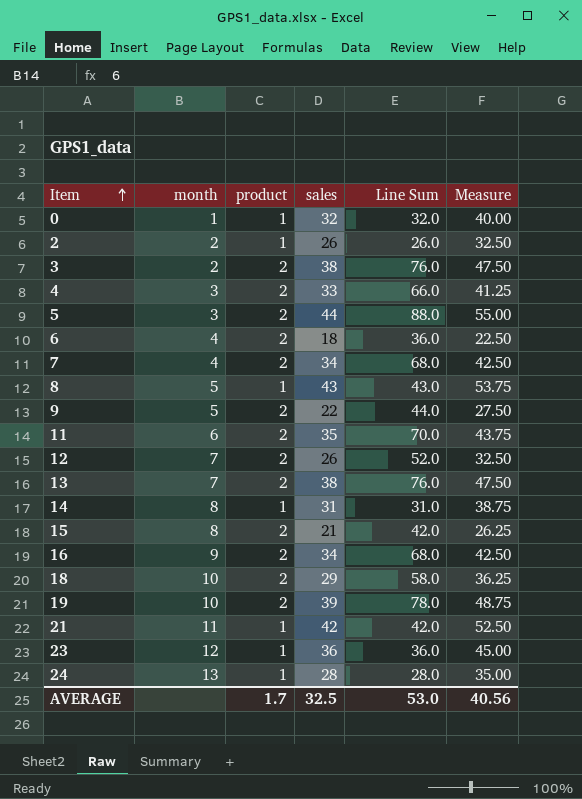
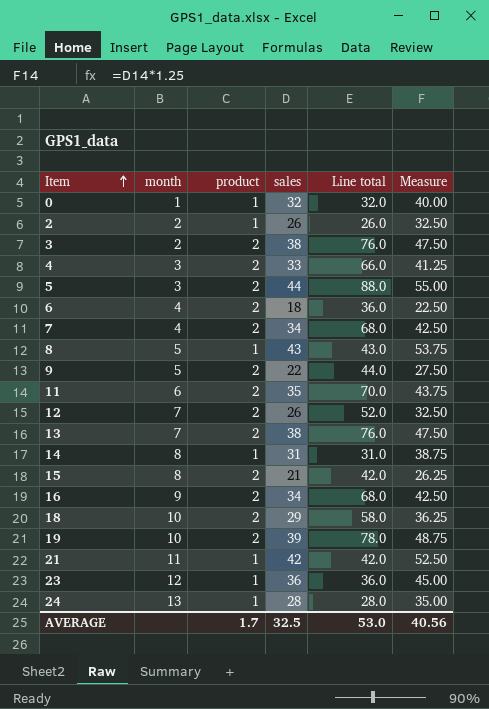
column name: Line Sum -> Line total

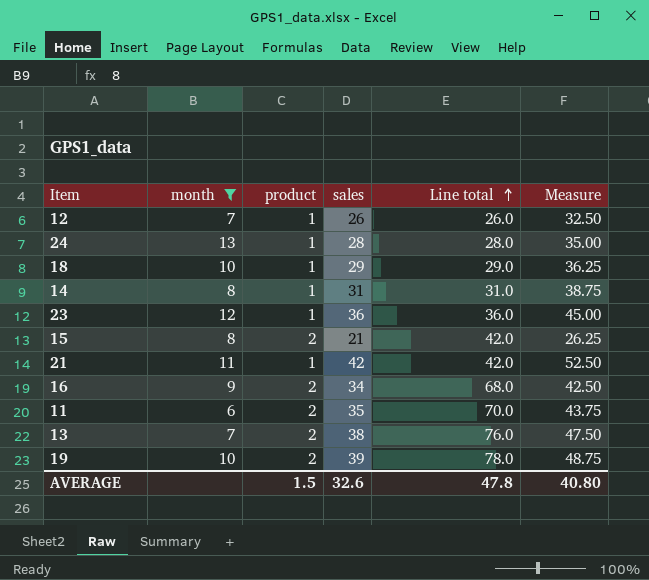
filter: none -> month >= 6
row order: Item ascending -> Line total ascending
12 | product: 2 -> 1
12 | Line total: 52.0 -> 26.0
18 | product: 2 -> 1
18 | Line total: 58.0 -> 29.0
AVERAGE | product: 1.7 -> 1.5
AVERAGE | sales: 32.5 -> 32.6
AVERAGE | Line total: 53.0 -> 47.8
AVERAGE | Measure: 40.56 -> 40.80

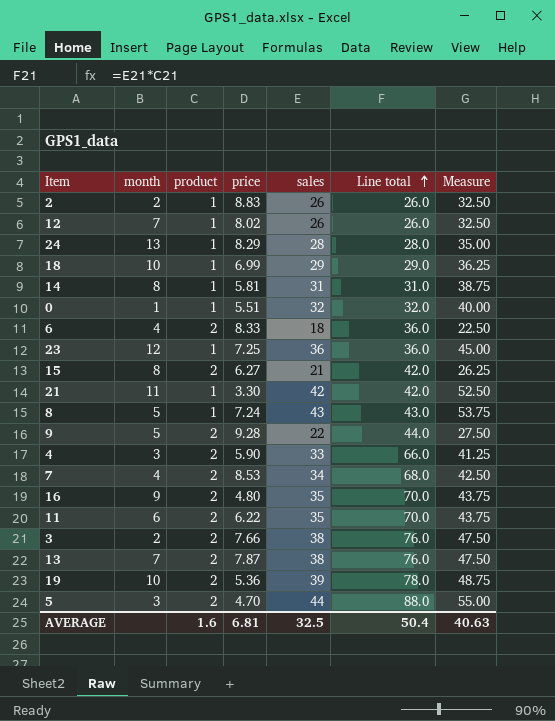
filter: month >= 6 -> none
column price | position: none -> 4
16 | sales: 34 -> 35
16 | Line total: 68.0 -> 70.0
16 | Measure: 42.50 -> 43.75
AVERAGE | product: 1.5 -> 1.6
AVERAGE | sales: 32.6 -> 32.5
AVERAGE | Line total: 47.8 -> 50.4
AVERAGE | Measure: 40.80 -> 40.63

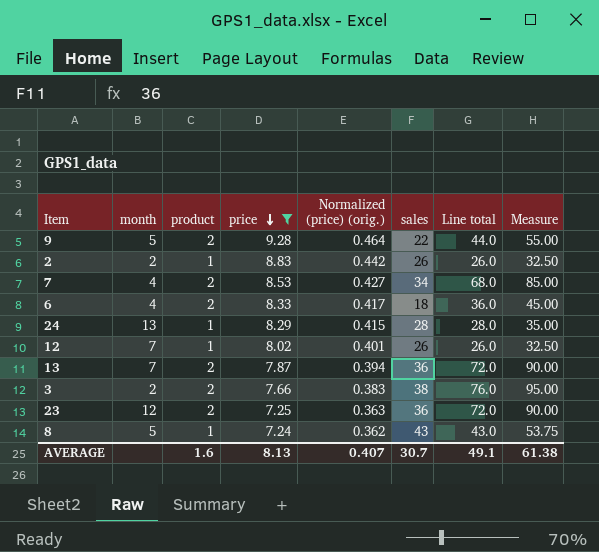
filter: none -> price >= 7.24
row order: Line total ascending -> price descending
column Normalized (price) (orig.) | formula: none -> [price] * 0.05
column Measure | formula: [sales] * 1.25 -> [Line total] * 1.25
13 | sales: 38 -> 36
13 | Line total: 76.0 -> 72.0
23 | product: 1 -> 2
23 | Line total: 36.0 -> 72.0
AVERAGE | price: 6.81 -> 8.13
AVERAGE | sales: 32.5 -> 30.7
AVERAGE | Line total: 50.4 -> 49.1
AVERAGE | Measure: 40.63 -> 61.38

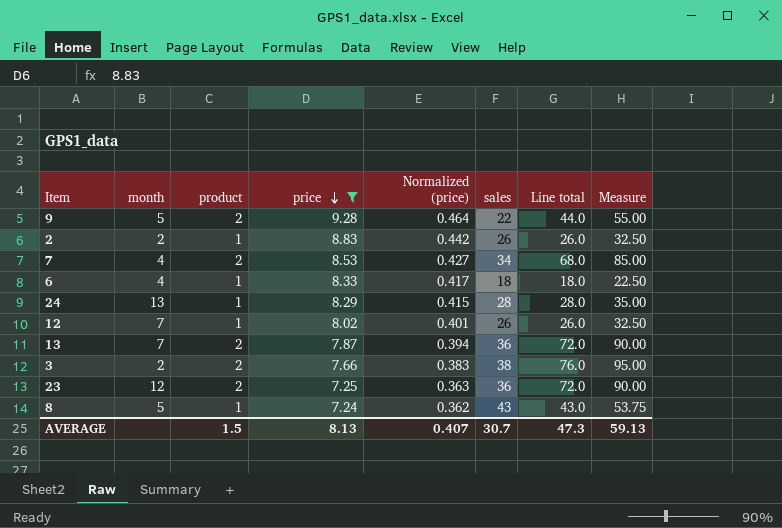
column name: Normalized (price) (orig.) -> Normalized (price)
6 | product: 2 -> 1
6 | Line total: 36.0 -> 18.0
6 | Measure: 45.00 -> 22.50
AVERAGE | product: 1.6 -> 1.5
AVERAGE | Line total: 49.1 -> 47.3
AVERAGE | Measure: 61.38 -> 59.13

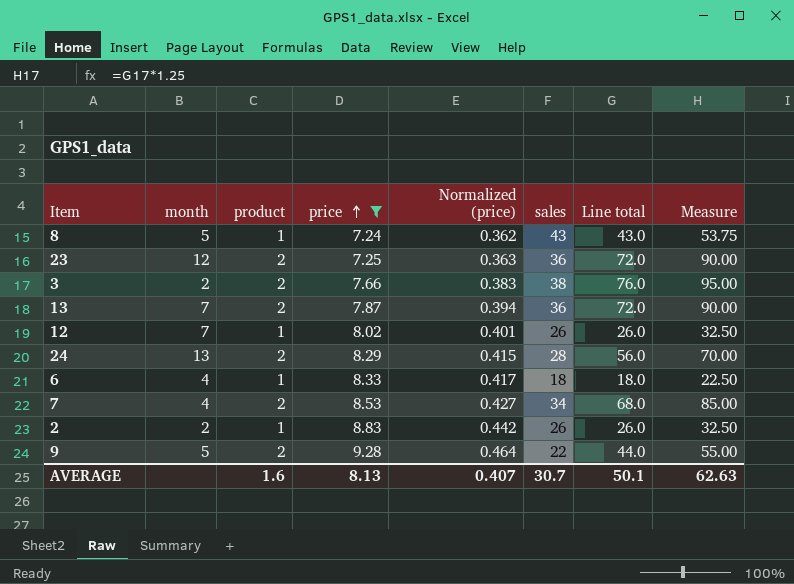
row order: price descending -> price ascending
24 | product: 1 -> 2
24 | Line total: 28.0 -> 56.0
24 | Measure: 35.00 -> 70.00
AVERAGE | product: 1.5 -> 1.6
AVERAGE | Line total: 47.3 -> 50.1
AVERAGE | Measure: 59.13 -> 62.63

